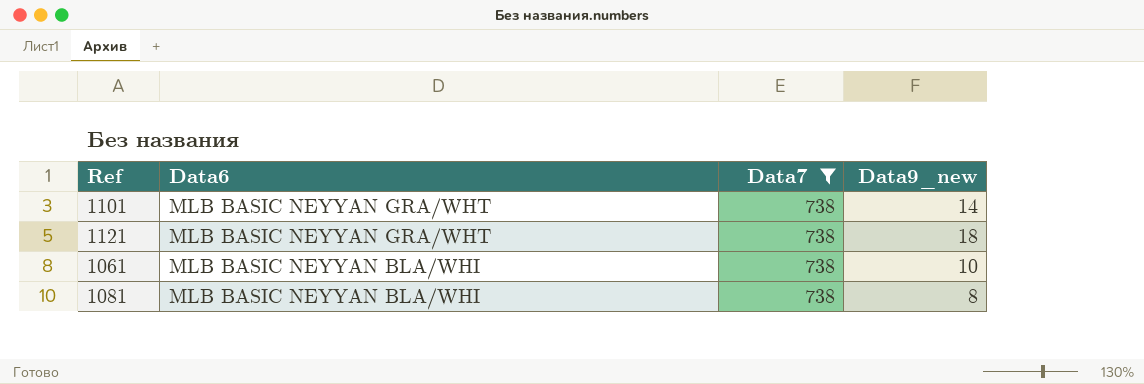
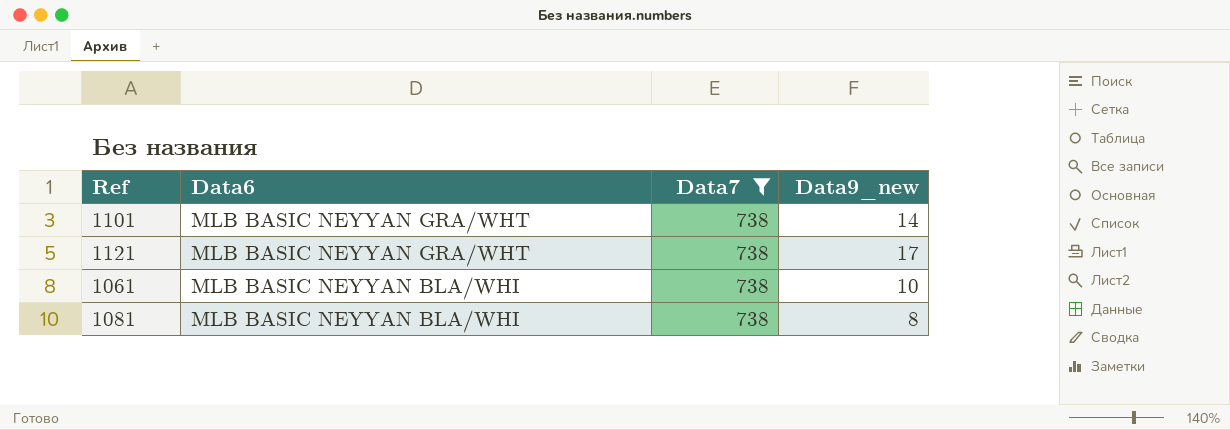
1121 | Data9_new: 18 -> 17

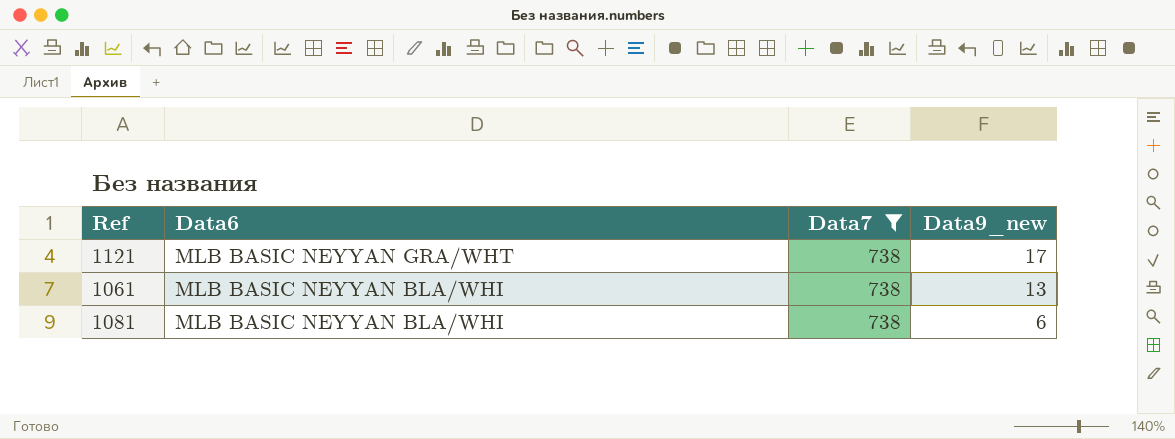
row 1101: MLB BASIC NEYYAN GRA/WHT | 738 | 14 -> none
1061 | Data9_new: 10 -> 13
1081 | Data9_new: 8 -> 6

